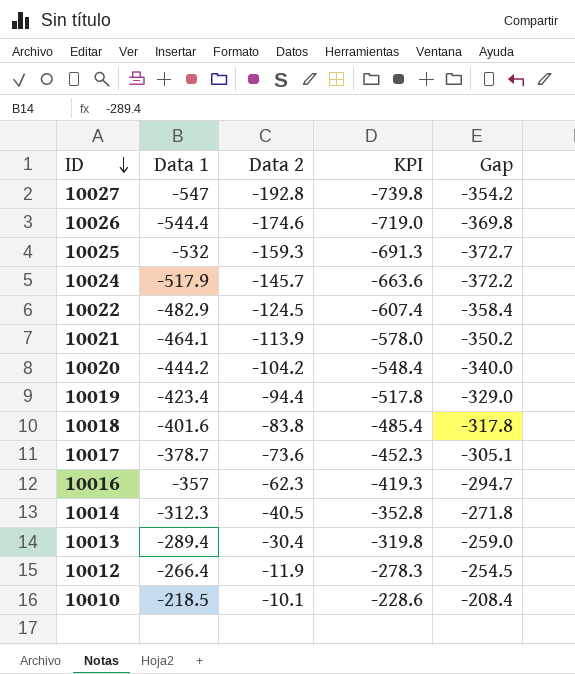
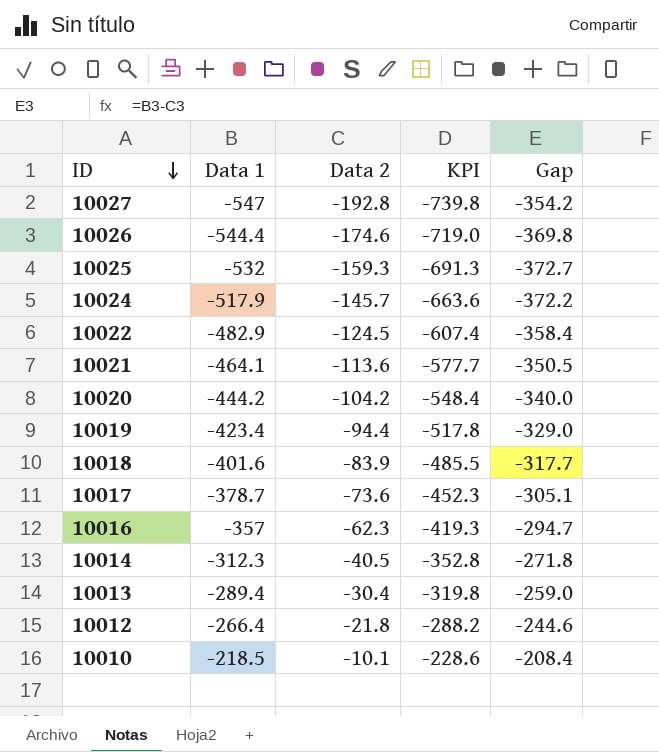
10021 | Data 2: -113.9 -> -113.6
10021 | KPI: -578.0 -> -577.7
10021 | Gap: -350.2 -> -350.5
10018 | Data 2: -83.8 -> -83.9
10018 | KPI: -485.4 -> -485.5
10018 | Gap: -317.8 -> -317.7
10012 | Data 2: -11.9 -> -21.8
10012 | KPI: -278.3 -> -288.2
10012 | Gap: -254.5 -> -244.6

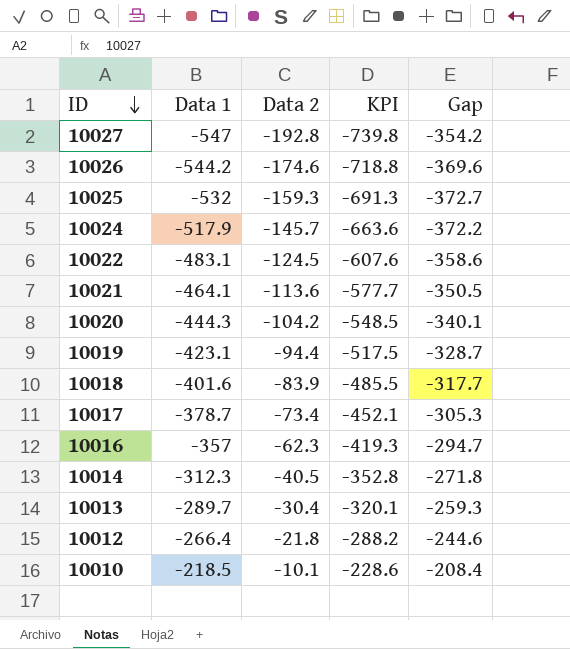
10026 | Data 1: -544.4 -> -544.2
10026 | KPI: -719.0 -> -718.8
10026 | Gap: -369.8 -> -369.6
10022 | Data 1: -482.9 -> -483.1
10022 | KPI: -607.4 -> -607.6
10022 | Gap: -358.4 -> -358.6
10020 | Data 1: -444.2 -> -444.3
10020 | KPI: -548.4 -> -548.5
10020 | Gap: -340.0 -> -340.1
10019 | Data 1: -423.4 -> -423.1
10019 | KPI: -517.8 -> -517.5
10019 | Gap: -329.0 -> -328.7
10017 | Data 2: -73.6 -> -73.4
10017 | KPI: -452.3 -> -452.1
10017 | Gap: -305.1 -> -305.3
10013 | Data 1: -289.4 -> -289.7
10013 | KPI: -319.8 -> -320.1
10013 | Gap: -259.0 -> -259.3

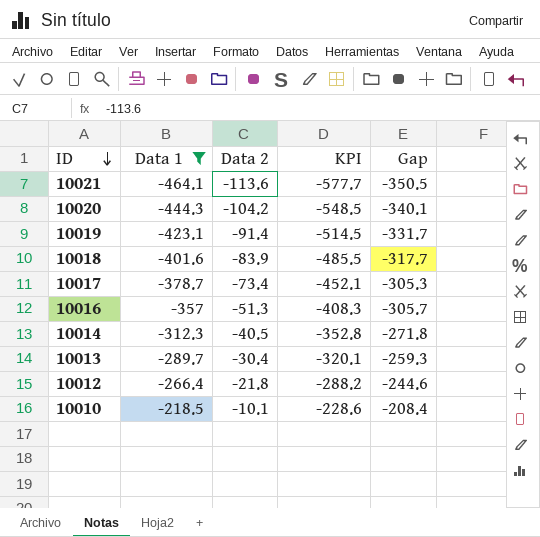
filter: none -> Data 1 >= -464.1
10019 | Data 2: -94.4 -> -91.4
10019 | KPI: -517.5 -> -514.5
10019 | Gap: -328.7 -> -331.7
10016 | Data 2: -62.3 -> -51.3
10016 | KPI: -419.3 -> -408.3
10016 | Gap: -294.7 -> -305.7

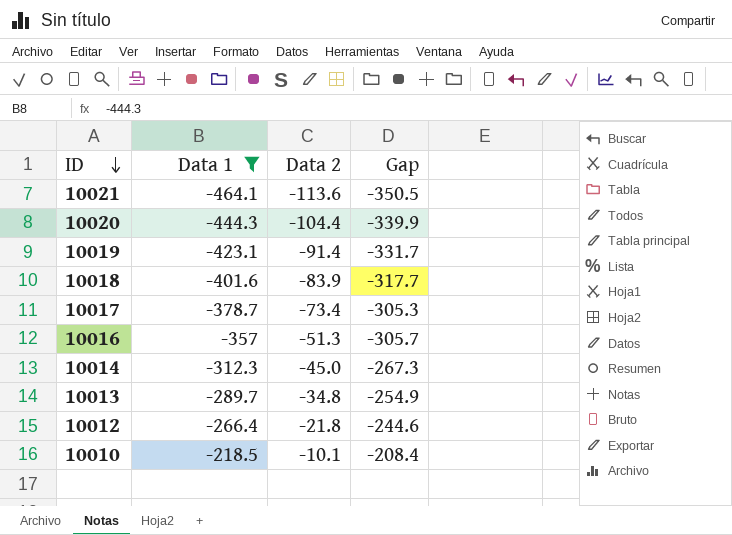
column KPI | formula: [Data 1] + [Data 2] -> none
10020 | Data 2: -104.2 -> -104.4
10020 | Gap: -340.1 -> -339.9
10014 | Data 2: -40.5 -> -45.0
10014 | Gap: -271.8 -> -267.3
10013 | Data 2: -30.4 -> -34.8
10013 | Gap: -259.3 -> -254.9

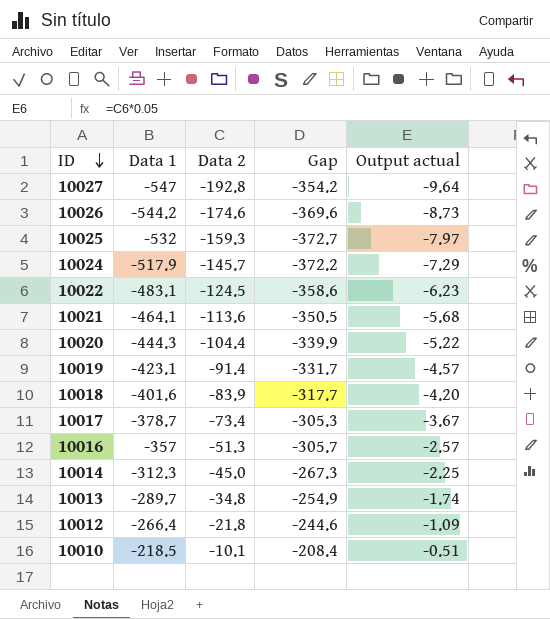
filter: Data 1 >= -464.1 -> none
column Output actual | formula: none -> [Data 2] * 0.05

